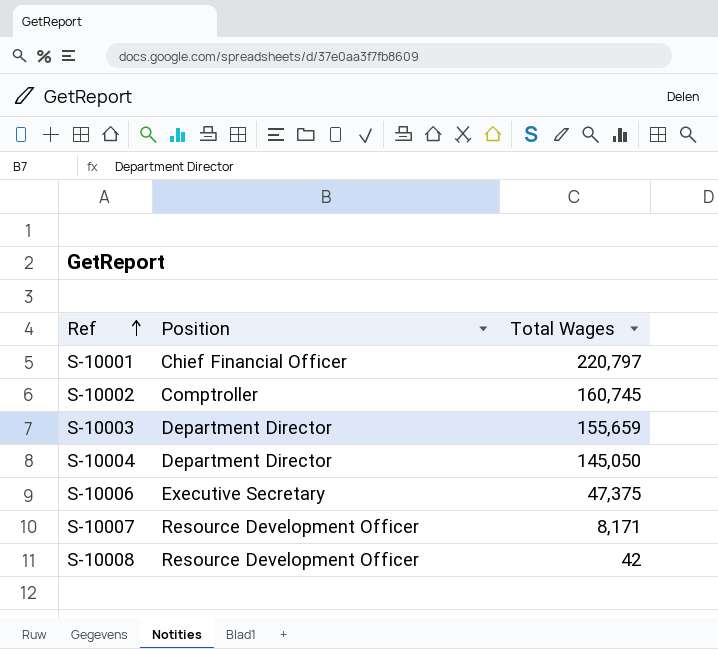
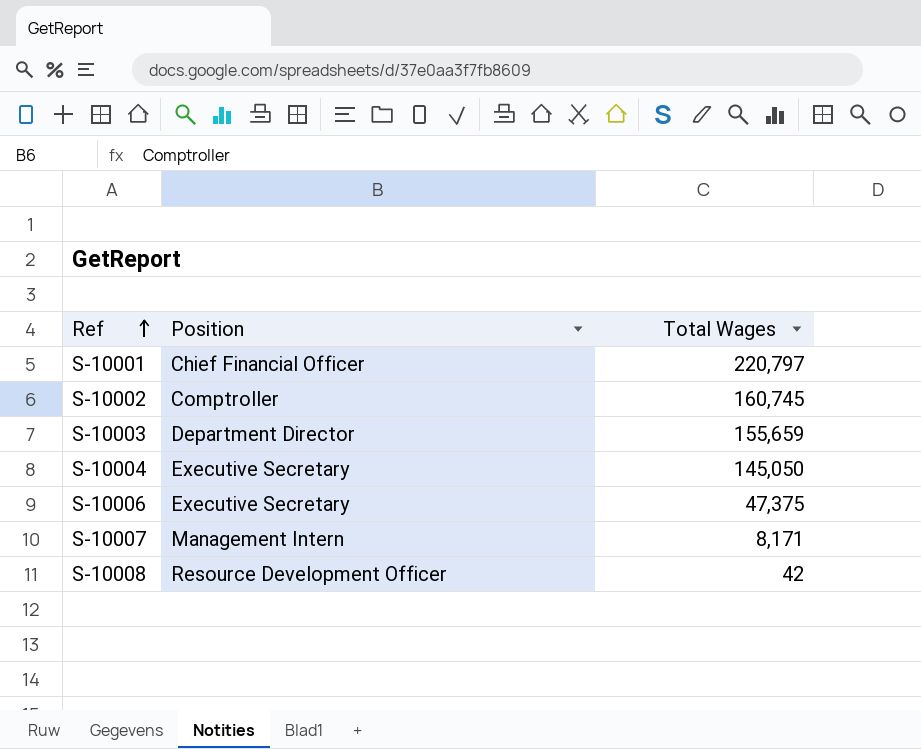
S-10004 | Position: Department Director -> Executive Secretary
S-10007 | Position: Resource Development Officer -> Management Intern

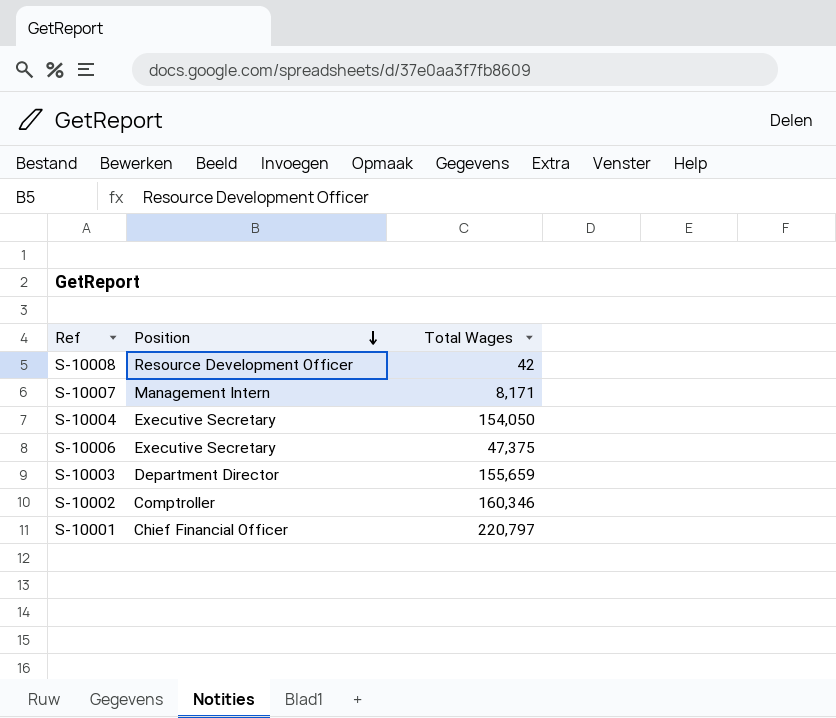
row order: Ref ascending -> Position descending
S-10004 | Total Wages: 145,050 -> 154,050
S-10002 | Total Wages: 160,745 -> 160,346

